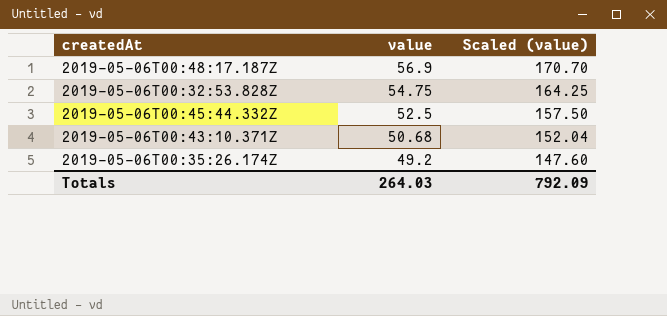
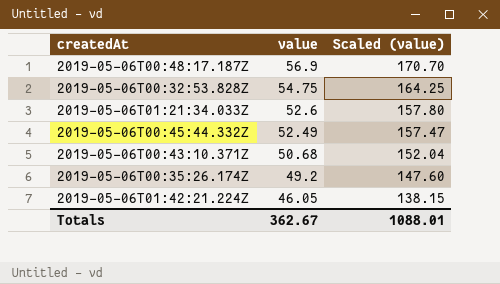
row 2019-05-06T01:21:34.033Z: none -> 52.6 | 157.80
2019-05-06T00:45:44.332Z | value: 52.5 -> 52.49
2019-05-06T00:45:44.332Z | Scaled (value): 157.50 -> 157.47
row 2019-05-06T01:42:21.224Z: none -> 46.05 | 138.15
Totals | value: 264.03 -> 362.67
Totals | Scaled (value): 792.09 -> 1088.01

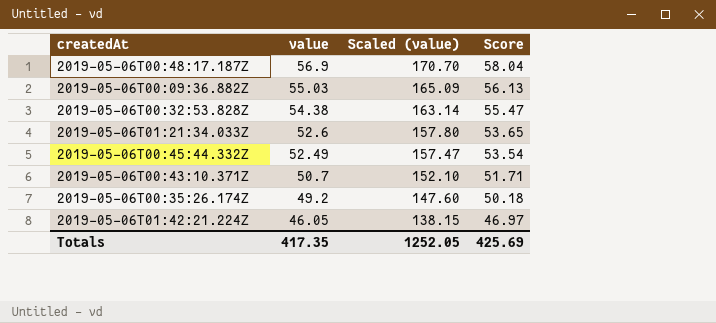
column Score | formula: none -> [value] * 1.02
row 2019-05-06T00:09:36.882Z: none -> 55.03 | 165.09 | 56.13
2019-05-06T00:32:53.828Z | value: 54.75 -> 54.38
2019-05-06T00:32:53.828Z | Scaled (value): 164.25 -> 163.14
2019-05-06T00:43:10.371Z | value: 50.68 -> 50.7
2019-05-06T00:43:10.371Z | Scaled (value): 152.04 -> 152.10
Totals | value: 362.67 -> 417.35
Totals | Scaled (value): 1088.01 -> 1252.05

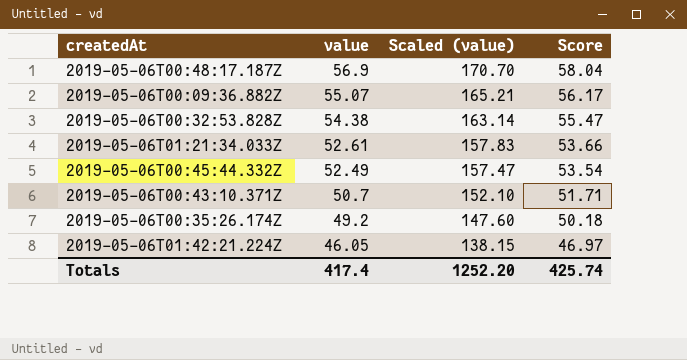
2019-05-06T00:09:36.882Z | value: 55.03 -> 55.07
2019-05-06T00:09:36.882Z | Scaled (value): 165.09 -> 165.21
2019-05-06T00:09:36.882Z | Score: 56.13 -> 56.17
2019-05-06T01:21:34.033Z | value: 52.6 -> 52.61
2019-05-06T01:21:34.033Z | Scaled (value): 157.80 -> 157.83
2019-05-06T01:21:34.033Z | Score: 53.65 -> 53.66
Totals | value: 417.35 -> 417.4
Totals | Scaled (value): 1252.05 -> 1252.20
Totals | Score: 425.69 -> 425.74

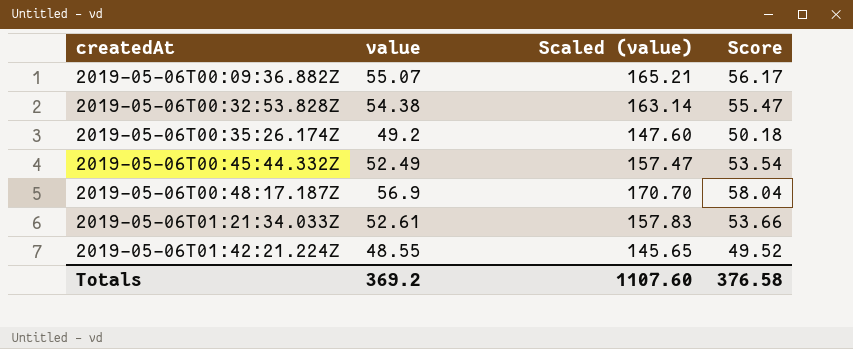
row order: value descending -> createdAt ascending
row 2019-05-06T00:43:10.371Z: 50.7 | 152.10 | 51.71 -> none
2019-05-06T01:42:21.224Z | value: 46.05 -> 48.55
2019-05-06T01:42:21.224Z | Scaled (value): 138.15 -> 145.65
2019-05-06T01:42:21.224Z | Score: 46.97 -> 49.52
Totals | value: 417.4 -> 369.2
Totals | Scaled (value): 1252.20 -> 1107.60
Totals | Score: 425.74 -> 376.58

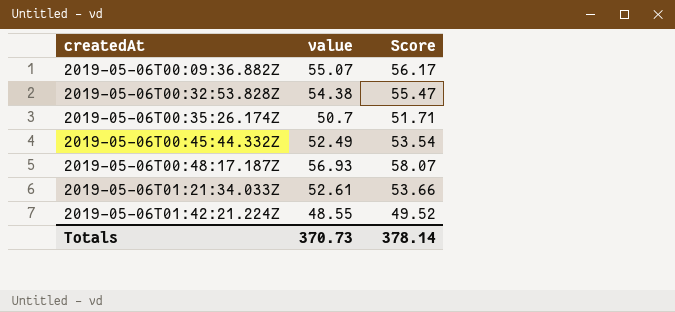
column Scaled (value) | formula: [value] * 3 -> none
2019-05-06T00:35:26.174Z | value: 49.2 -> 50.7
2019-05-06T00:35:26.174Z | Score: 50.18 -> 51.71
2019-05-06T00:48:17.187Z | value: 56.9 -> 56.93
2019-05-06T00:48:17.187Z | Score: 58.04 -> 58.07
Totals | value: 369.2 -> 370.73
Totals | Score: 376.58 -> 378.14

